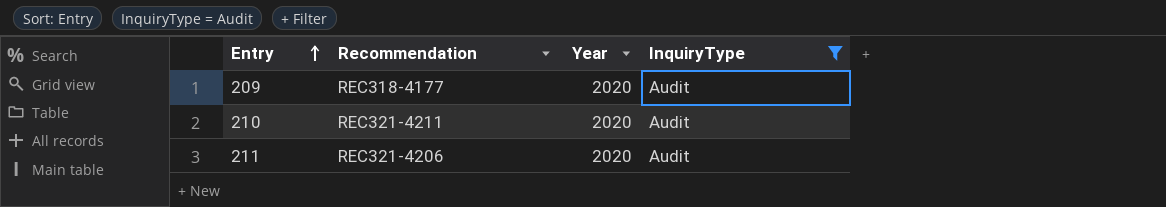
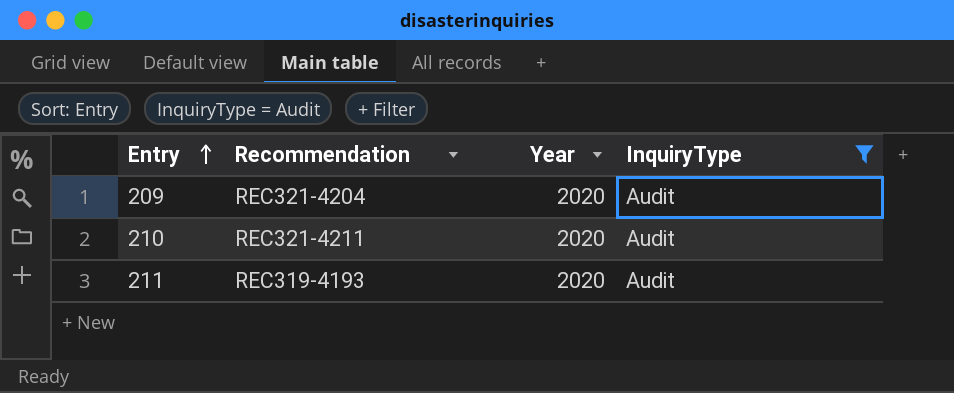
209 | Recommendation: REC318-4177 -> REC321-4204
211 | Recommendation: REC321-4206 -> REC319-4193

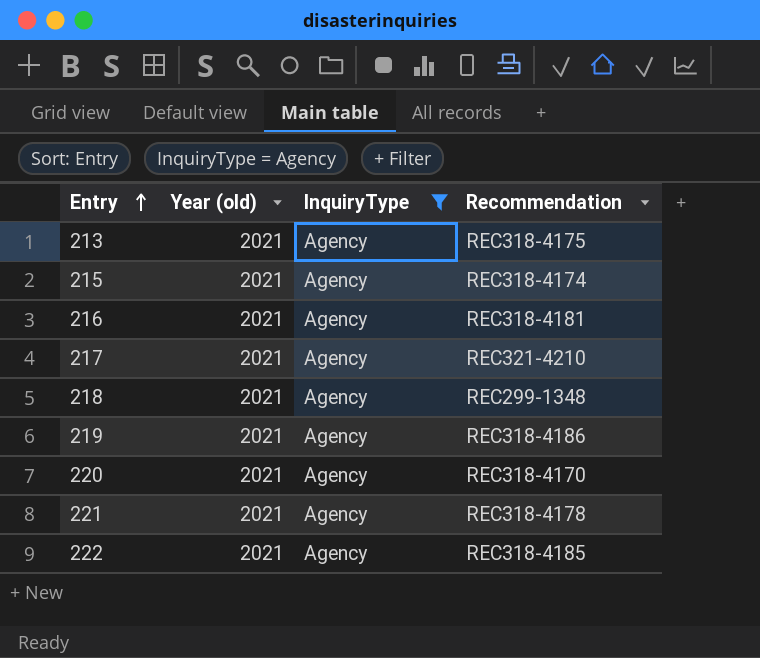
filter: InquiryType = Audit -> InquiryType = Agency
column name: Year -> Year (old)
column Recommendation | position: 2 -> 4

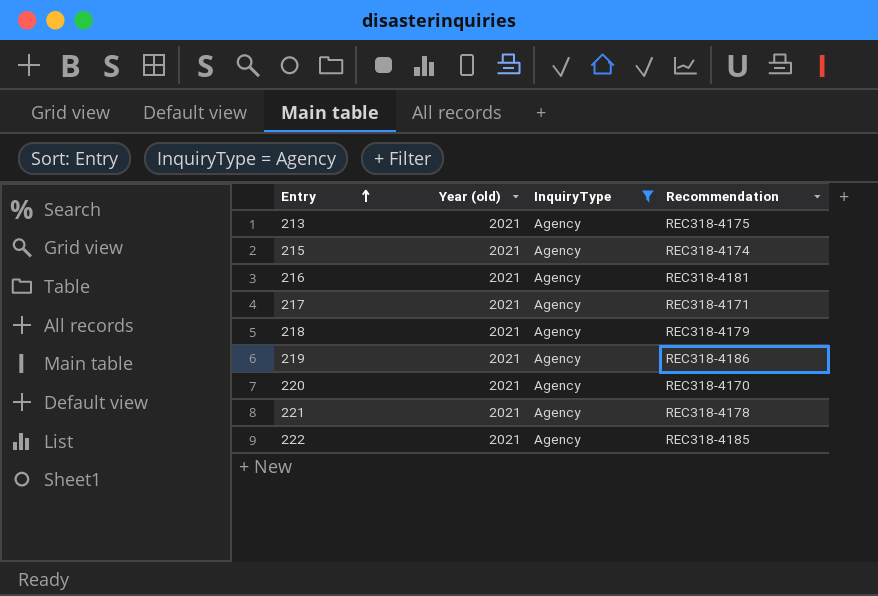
217 | Recommendation: REC321-4210 -> REC318-4171
218 | Recommendation: REC299-1348 -> REC318-4179

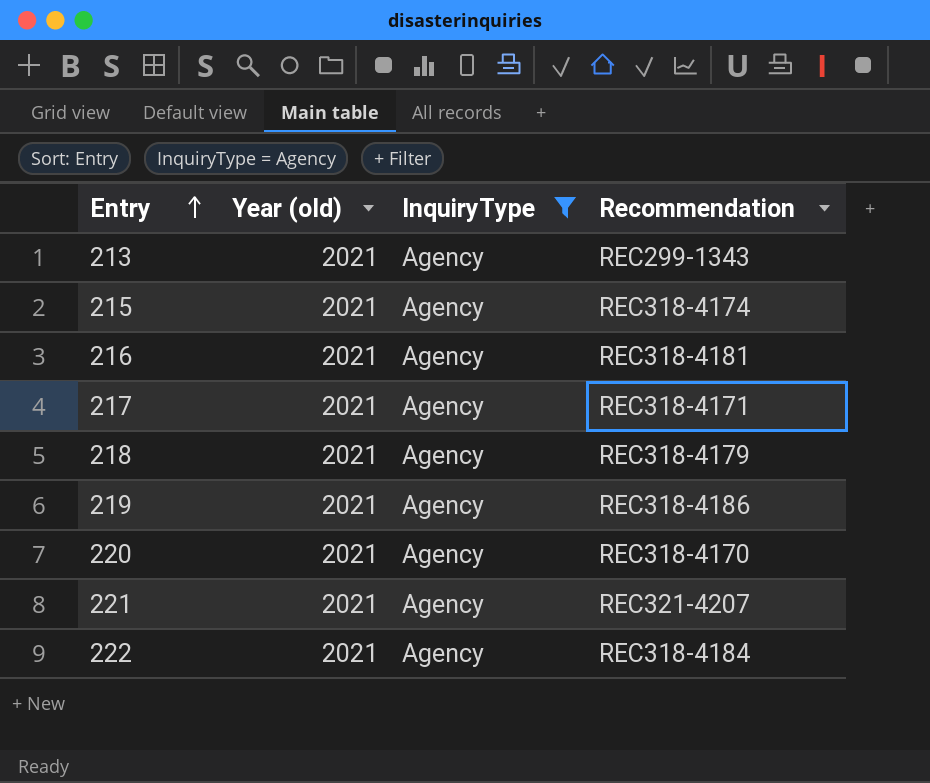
213 | Recommendation: REC318-4175 -> REC299-1343
221 | Recommendation: REC318-4178 -> REC321-4207
222 | Recommendation: REC318-4185 -> REC318-4184

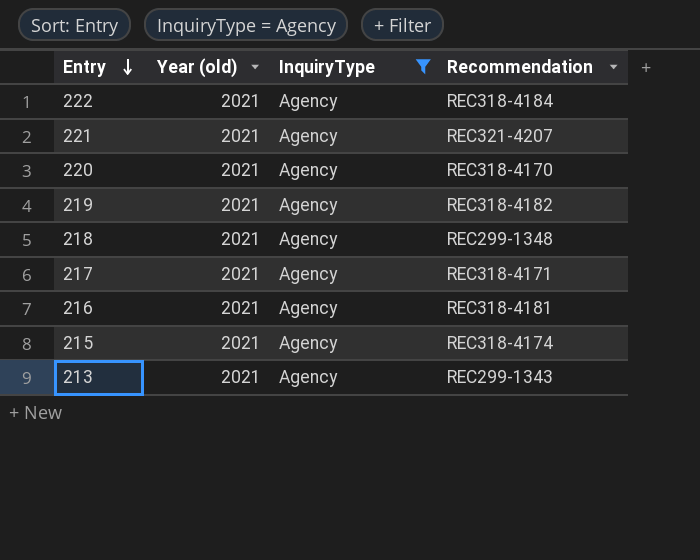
row order: Entry ascending -> Entry descending
219 | Recommendation: REC318-4186 -> REC318-4182
218 | Recommendation: REC318-4179 -> REC299-1348

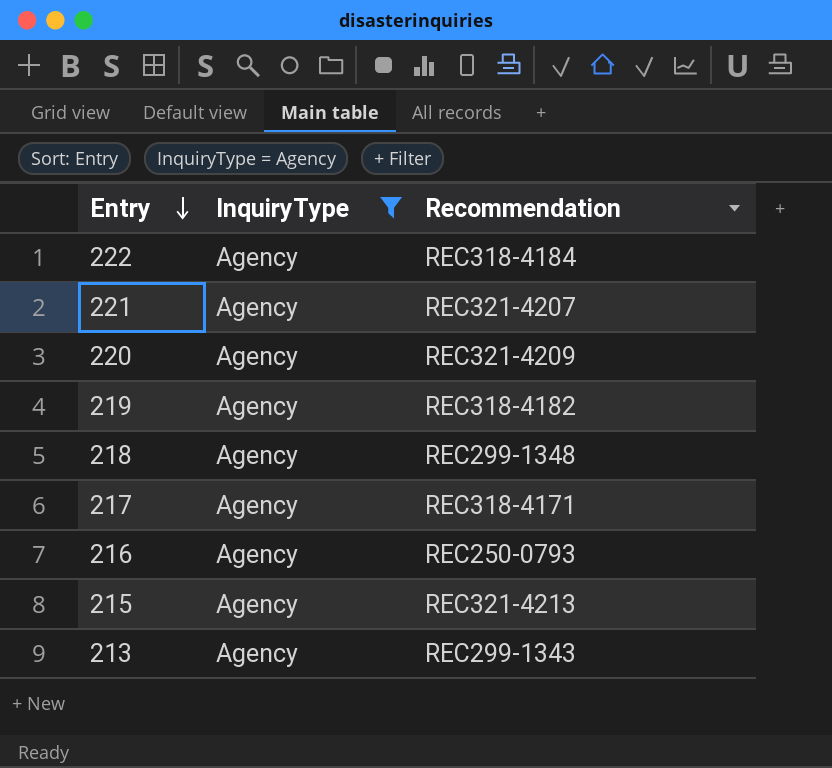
column Year (old) | position: 2 -> none
220 | Recommendation: REC318-4170 -> REC321-4209
216 | Recommendation: REC318-4181 -> REC250-0793
215 | Recommendation: REC318-4174 -> REC321-4213

